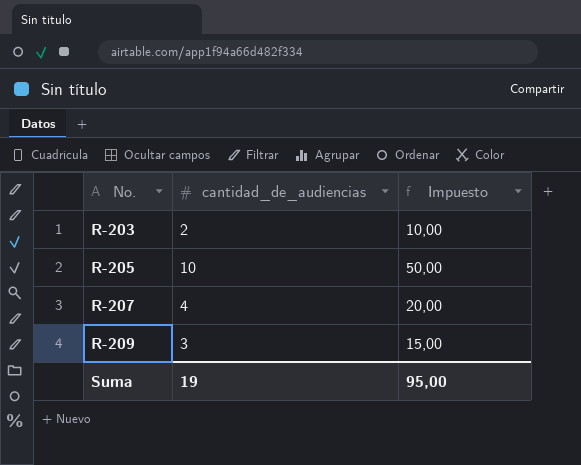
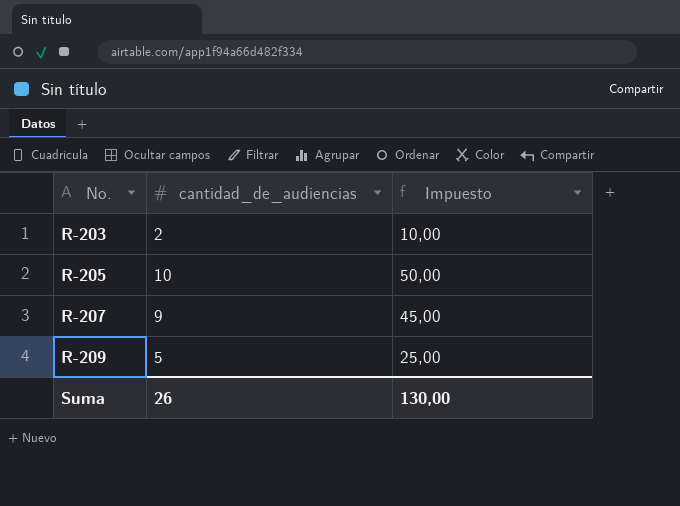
R-207 | cantidad_de_audiencias: 4 -> 9
R-207 | Impuesto: 20,00 -> 45,00
R-209 | cantidad_de_audiencias: 3 -> 5
R-209 | Impuesto: 15,00 -> 25,00
Suma | cantidad_de_audiencias: 19 -> 26
Suma | Impuesto: 95,00 -> 130,00

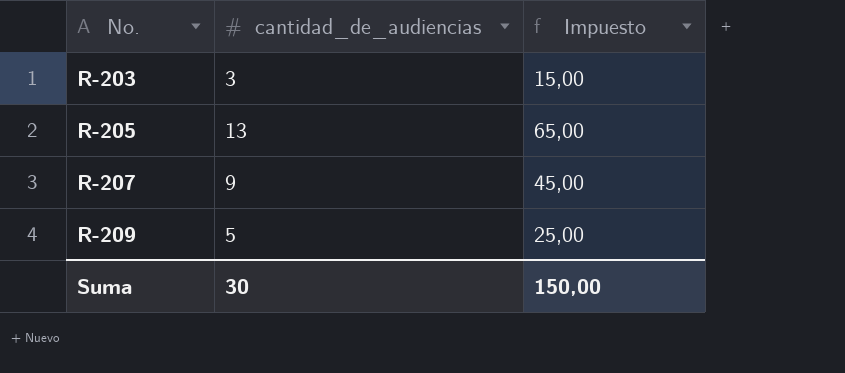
R-203 | cantidad_de_audiencias: 2 -> 3
R-203 | Impuesto: 10,00 -> 15,00
R-205 | cantidad_de_audiencias: 10 -> 13
R-205 | Impuesto: 50,00 -> 65,00
Suma | cantidad_de_audiencias: 26 -> 30
Suma | Impuesto: 130,00 -> 150,00

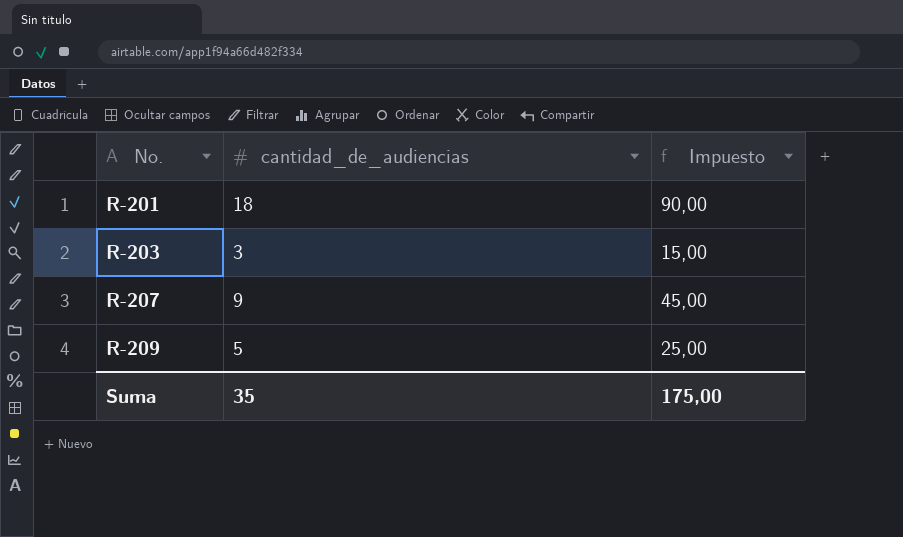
row R-205: 13 | 65,00 -> none
row R-201: none -> 18 | 90,00
Suma | cantidad_de_audiencias: 30 -> 35
Suma | Impuesto: 150,00 -> 175,00

